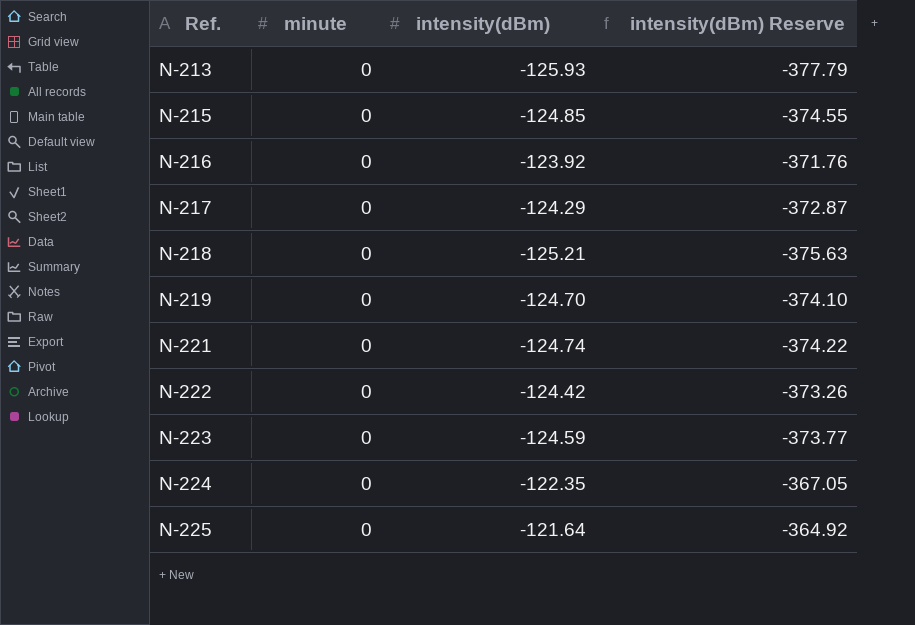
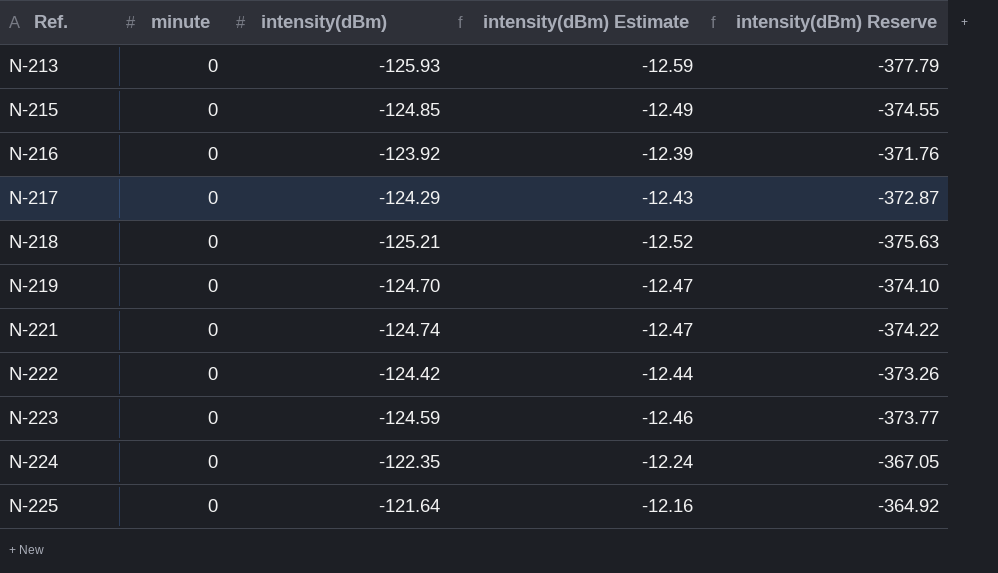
column intensity(dBm) Estimate | formula: none -> [intensity(dBm)] * 0.1

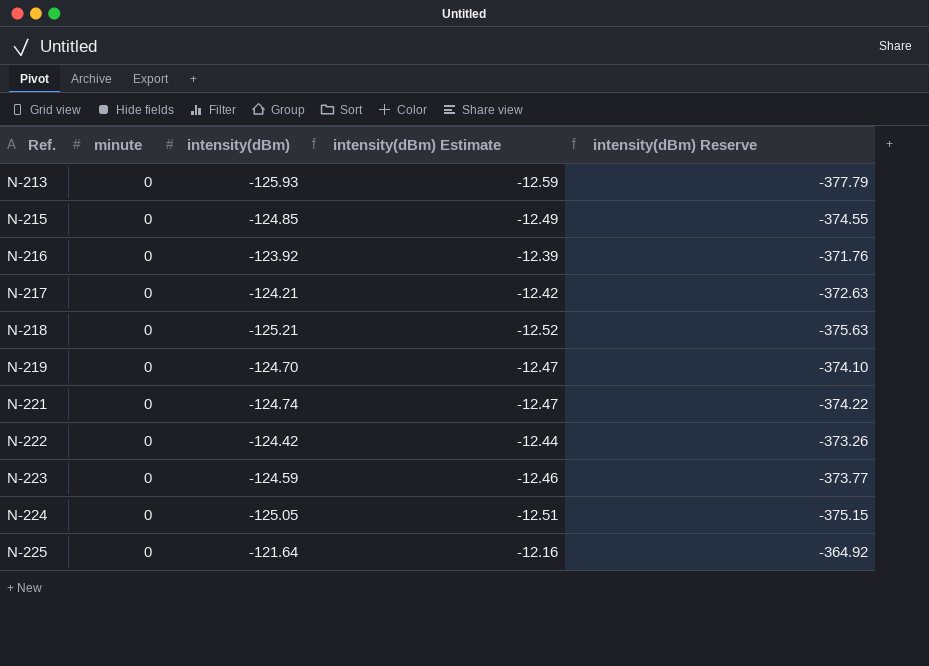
N-217 | intensity(dBm): -124.29 -> -124.21
N-217 | intensity(dBm) Estimate: -12.43 -> -12.42
N-217 | intensity(dBm) Reserve: -372.87 -> -372.63
N-224 | intensity(dBm): -122.35 -> -125.05
N-224 | intensity(dBm) Estimate: -12.24 -> -12.51
N-224 | intensity(dBm) Reserve: -367.05 -> -375.15

